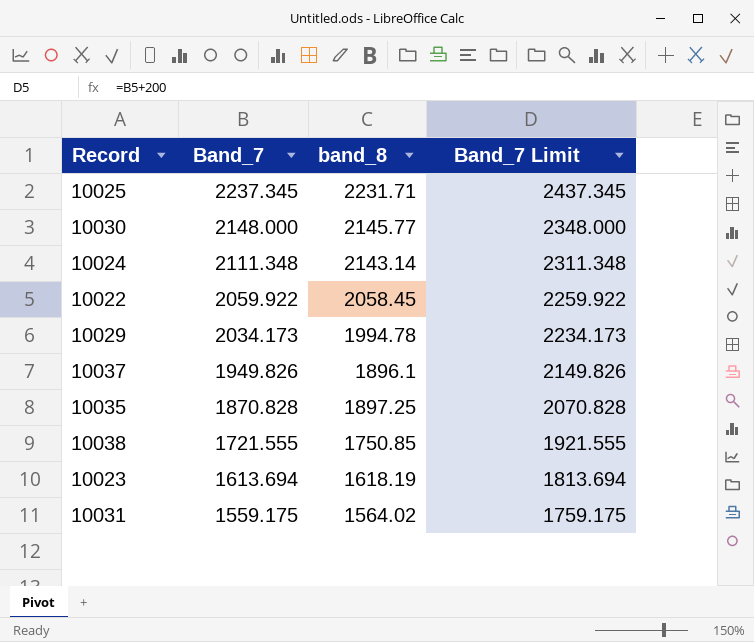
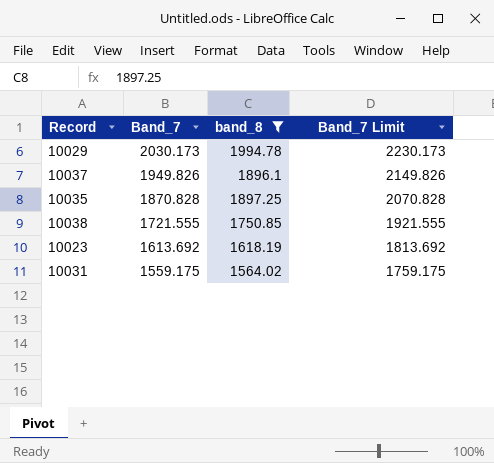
filter: none -> band_8 <= 1994.78
10029 | Band_7: 2034.173 -> 2030.173
10029 | Band_7 Limit: 2234.173 -> 2230.173
10023 | Band_7: 1613.694 -> 1613.692
10023 | Band_7 Limit: 1813.694 -> 1813.692

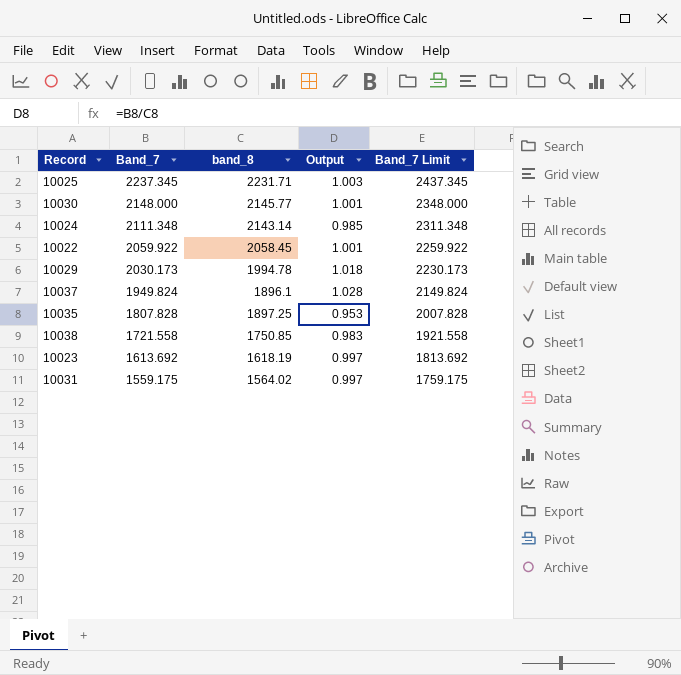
filter: band_8 <= 1994.78 -> none
column Output | formula: none -> [Band_7] / [band_8]
10037 | Band_7: 1949.826 -> 1949.824
10037 | Band_7 Limit: 2149.826 -> 2149.824
10035 | Band_7: 1870.828 -> 1807.828
10035 | Band_7 Limit: 2070.828 -> 2007.828
10038 | Band_7: 1721.555 -> 1721.558
10038 | Band_7 Limit: 1921.555 -> 1921.558

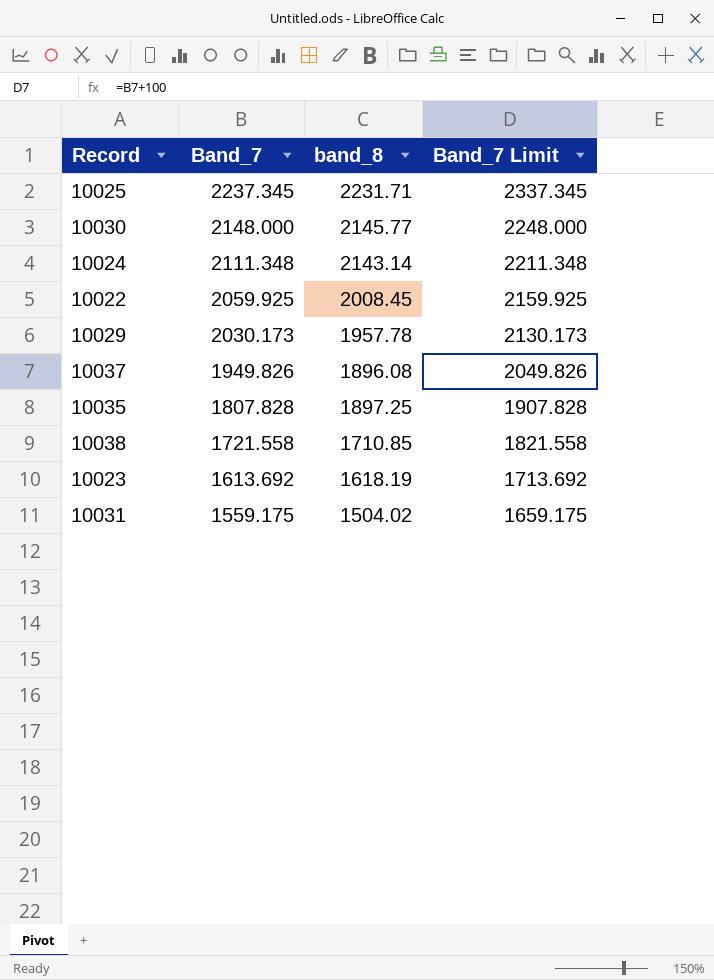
column Output | formula: [Band_7] / [band_8] -> none
column Band_7 Limit | formula: [Band_7] + 200 -> [Band_7] + 100
10022 | Band_7: 2059.922 -> 2059.925
10022 | band_8: 2058.45 -> 2008.45
10029 | band_8: 1994.78 -> 1957.78
10037 | Band_7: 1949.824 -> 1949.826
10037 | band_8: 1896.1 -> 1896.08
10038 | band_8: 1750.85 -> 1710.85
10031 | band_8: 1564.02 -> 1504.02

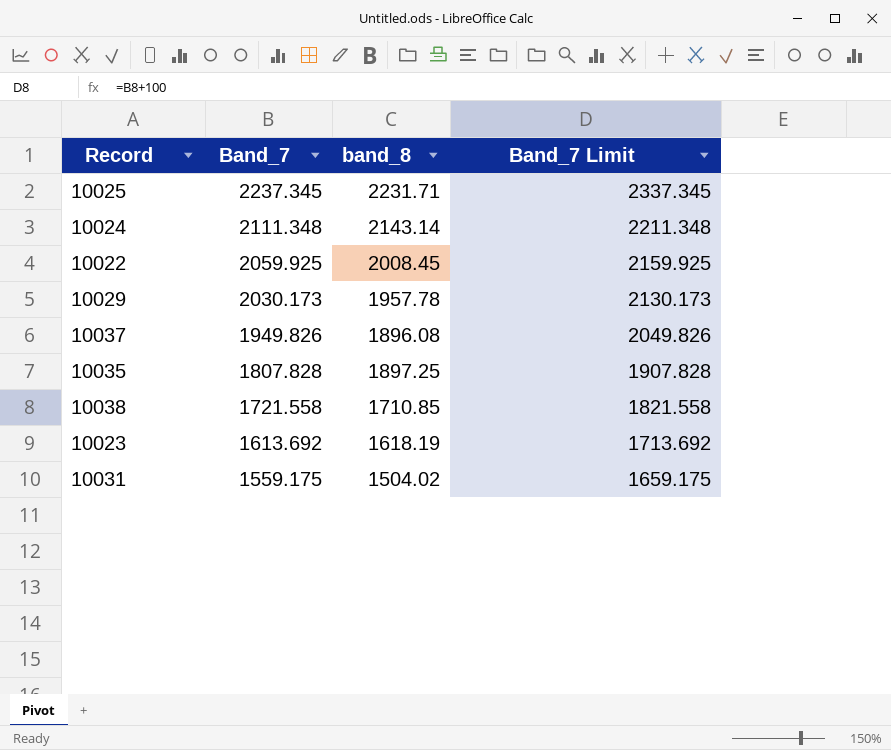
row 10030: 2148.000 | 2145.77 | 2248.000 -> none

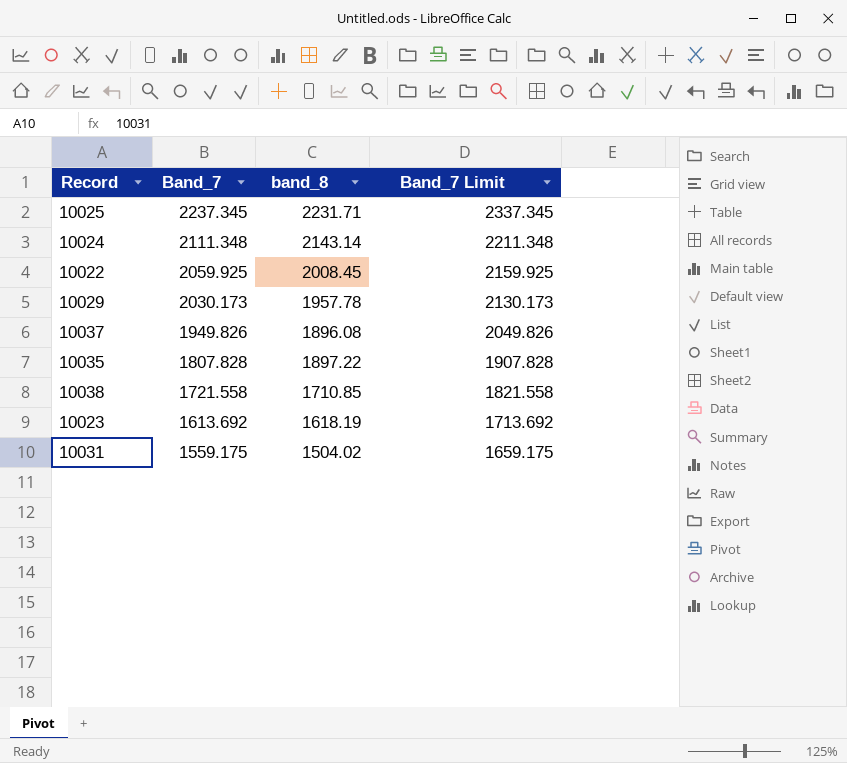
10035 | band_8: 1897.25 -> 1897.22

